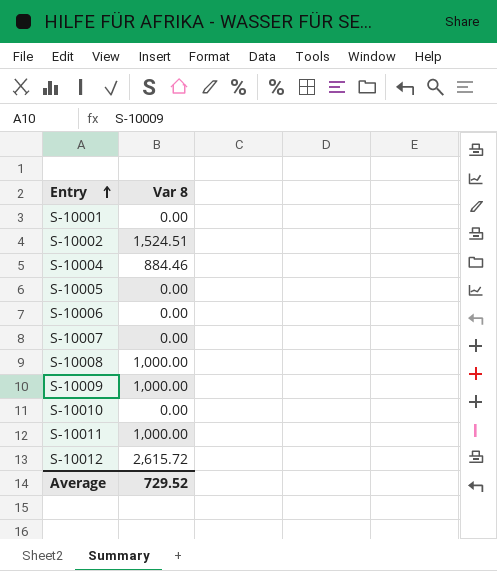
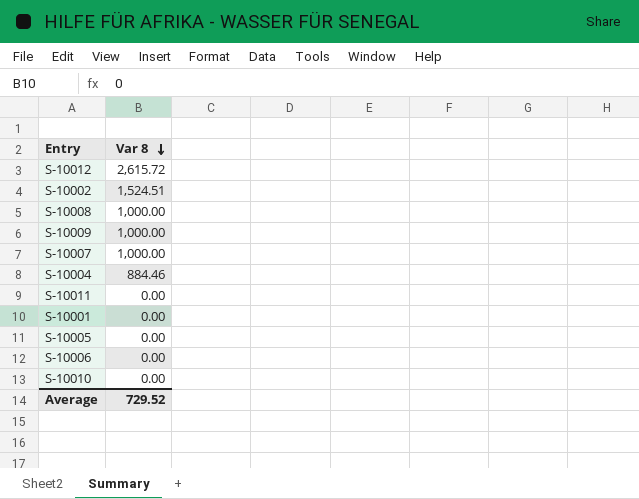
row order: Entry ascending -> Var 8 descending
S-10007 | Var 8: 0.00 -> 1,000.00
S-10011 | Var 8: 1,000.00 -> 0.00

